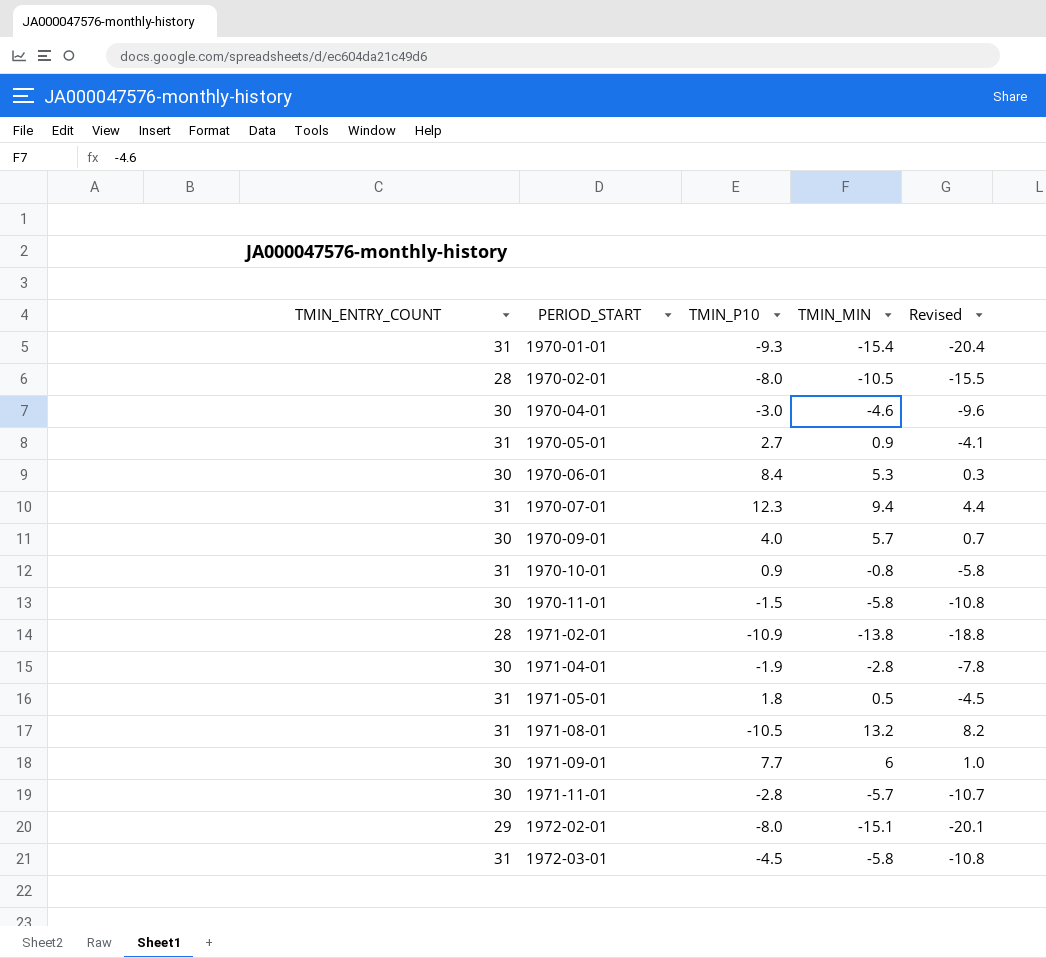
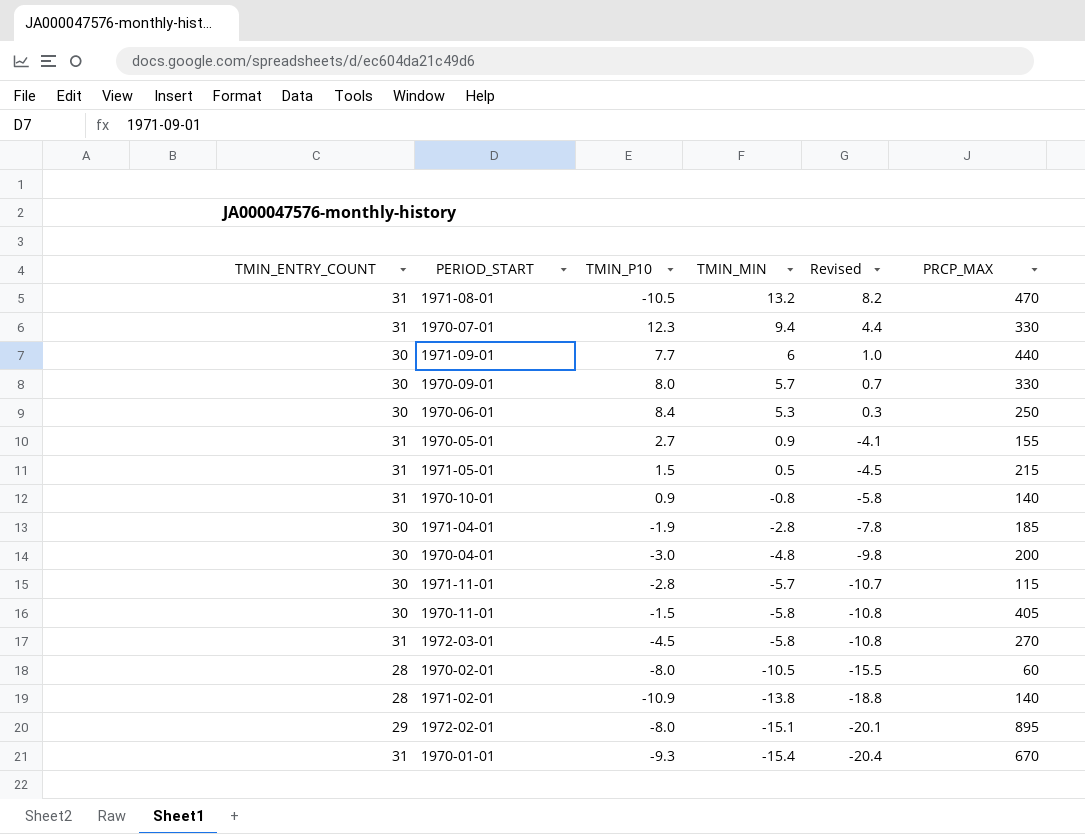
row order: PERIOD_START ascending -> TMIN_MIN descending
column PRCP_MAX | position: none -> 6
1970-09-01 | TMIN_P10: 4.0 -> 8.0
1971-05-01 | TMIN_P10: 1.8 -> 1.5
1970-04-01 | TMIN_MIN: -4.6 -> -4.8
1970-04-01 | Revised: -9.6 -> -9.8

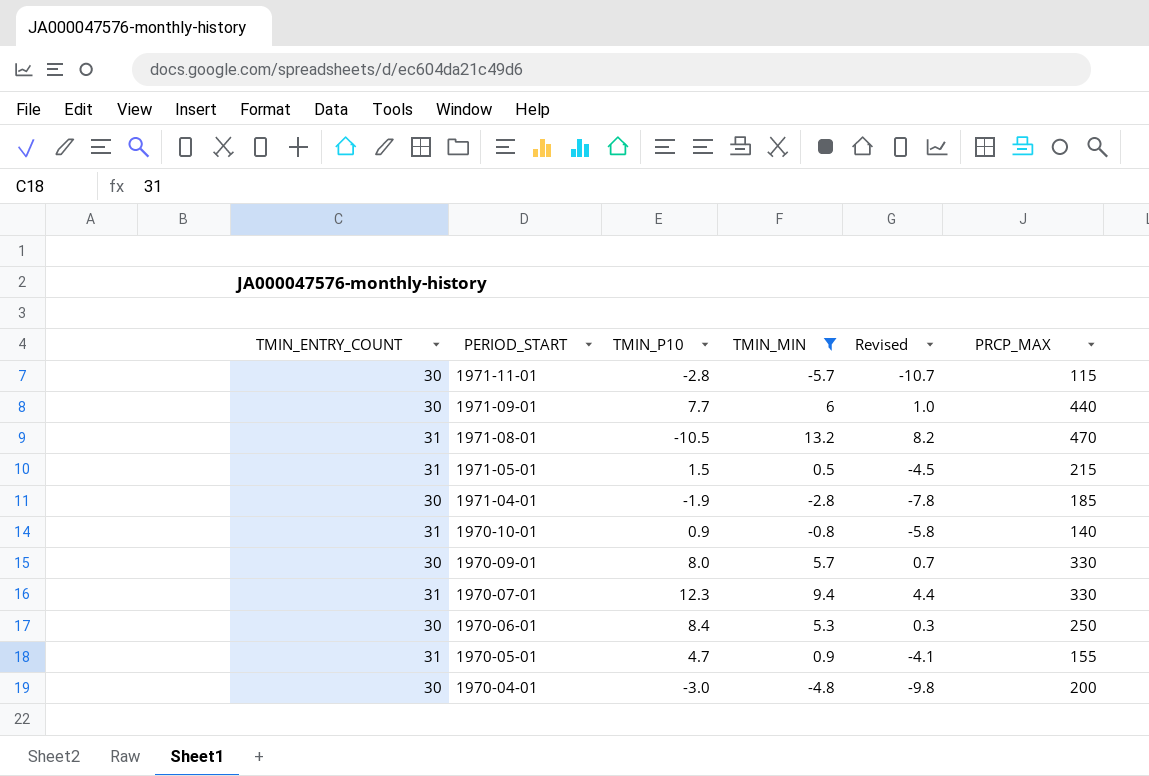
filter: none -> TMIN_MIN >= -5.7
row order: TMIN_MIN descending -> PERIOD_START descending
1970-05-01 | TMIN_P10: 2.7 -> 4.7

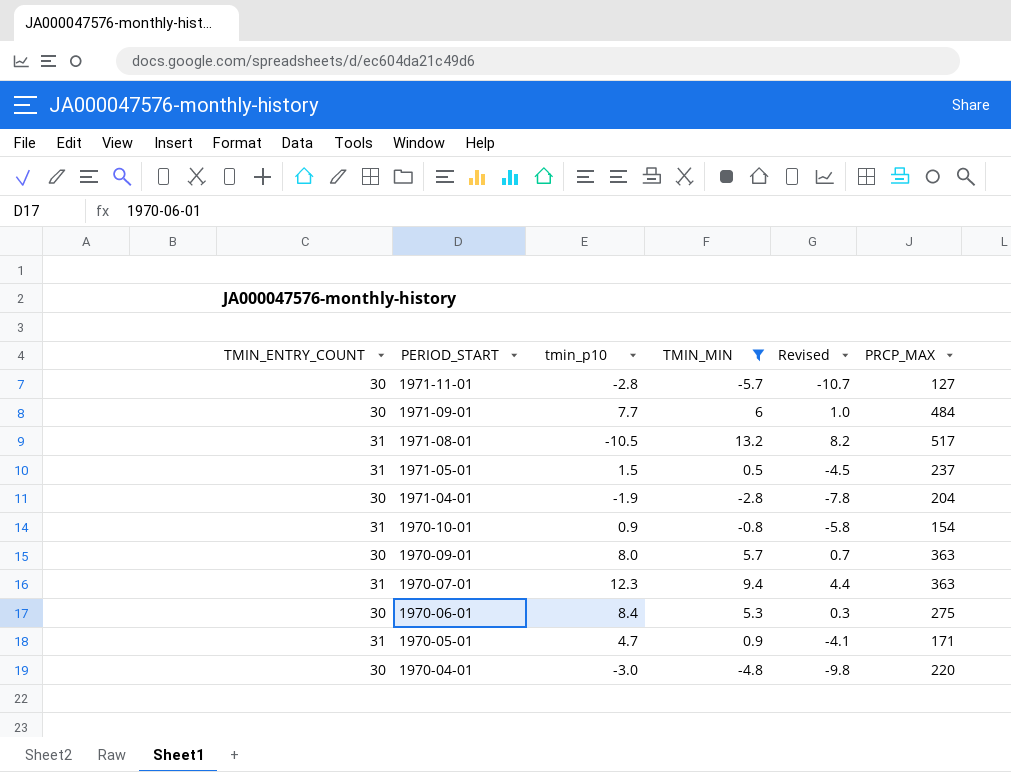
column name: TMIN_P10 -> tmin_p10
1971-11-01 | PRCP_MAX: 115 -> 127
1971-09-01 | PRCP_MAX: 440 -> 484
1971-08-01 | PRCP_MAX: 470 -> 517
1971-05-01 | PRCP_MAX: 215 -> 237
1971-04-01 | PRCP_MAX: 185 -> 204
1970-10-01 | PRCP_MAX: 140 -> 154
1970-09-01 | PRCP_MAX: 330 -> 363
1970-07-01 | PRCP_MAX: 330 -> 363
1970-06-01 | PRCP_MAX: 250 -> 275
1970-05-01 | PRCP_MAX: 155 -> 171
1970-04-01 | PRCP_MAX: 200 -> 220

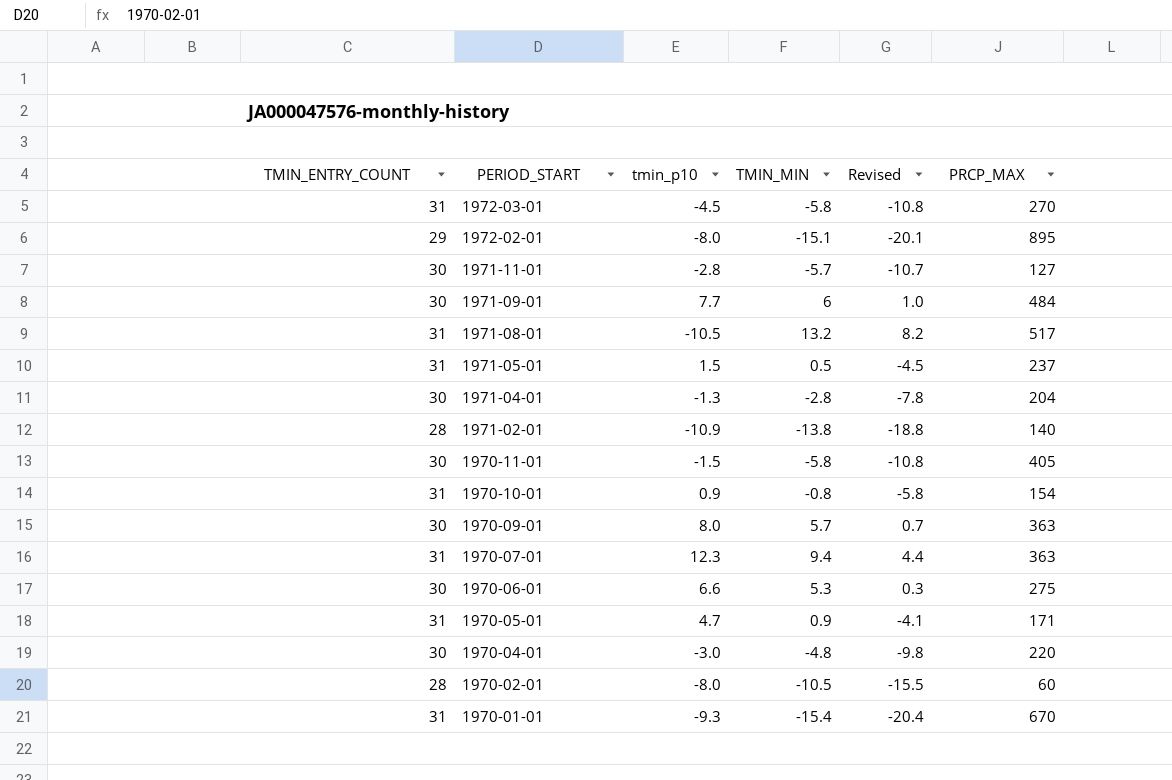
filter: TMIN_MIN >= -5.7 -> none
1971-04-01 | tmin_p10: -1.9 -> -1.3
1970-06-01 | tmin_p10: 8.4 -> 6.6

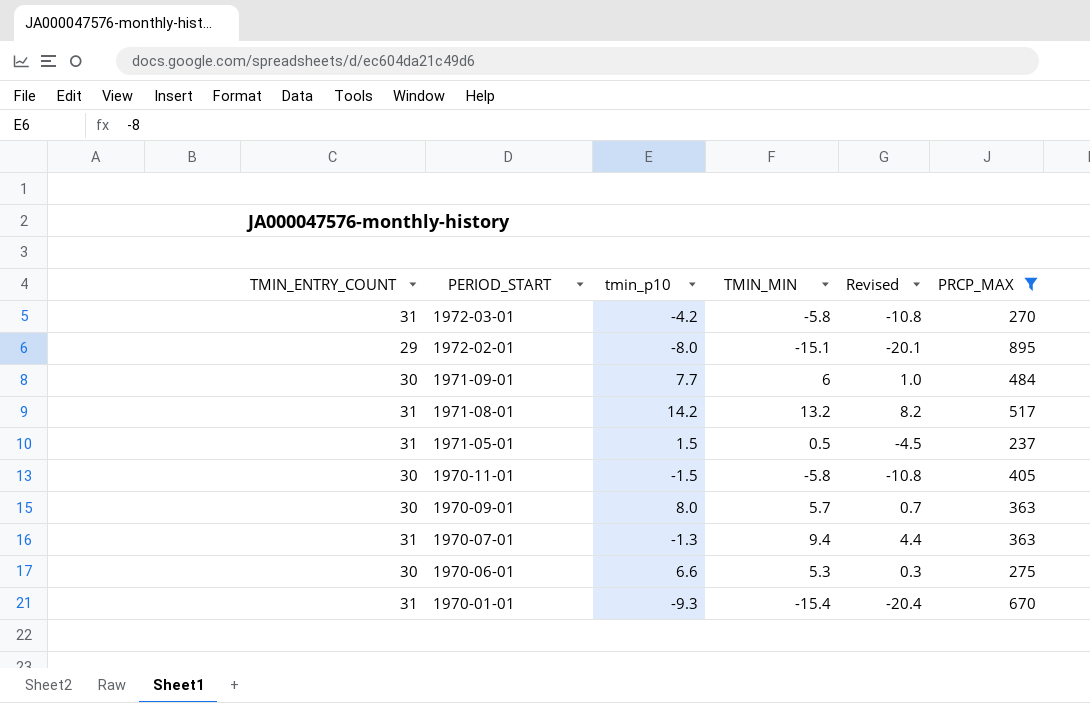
filter: none -> PRCP_MAX >= 237
1972-03-01 | tmin_p10: -4.5 -> -4.2
1971-08-01 | tmin_p10: -10.5 -> 14.2
1970-07-01 | tmin_p10: 12.3 -> -1.3

